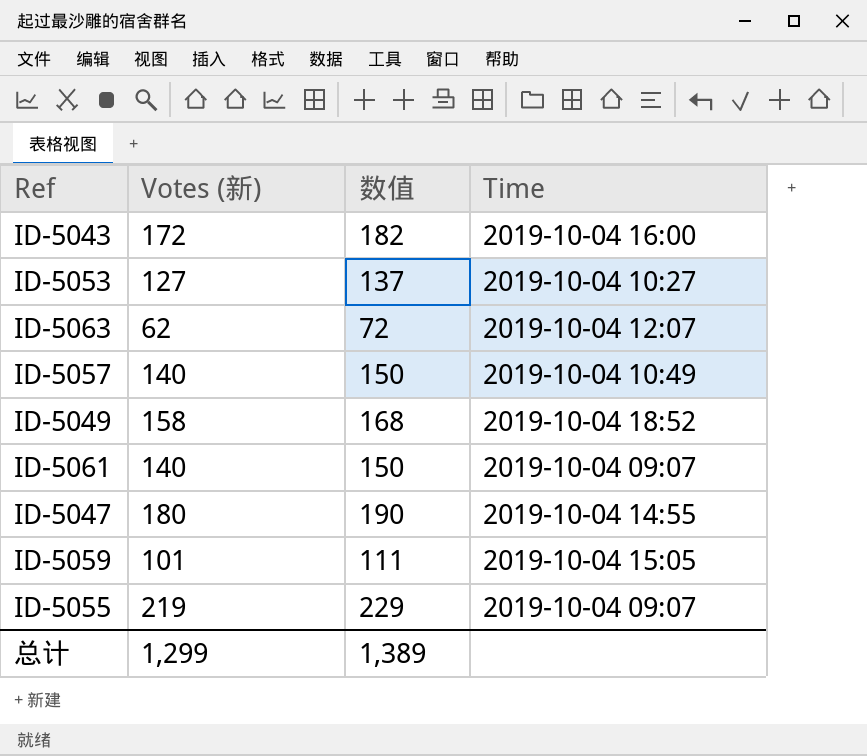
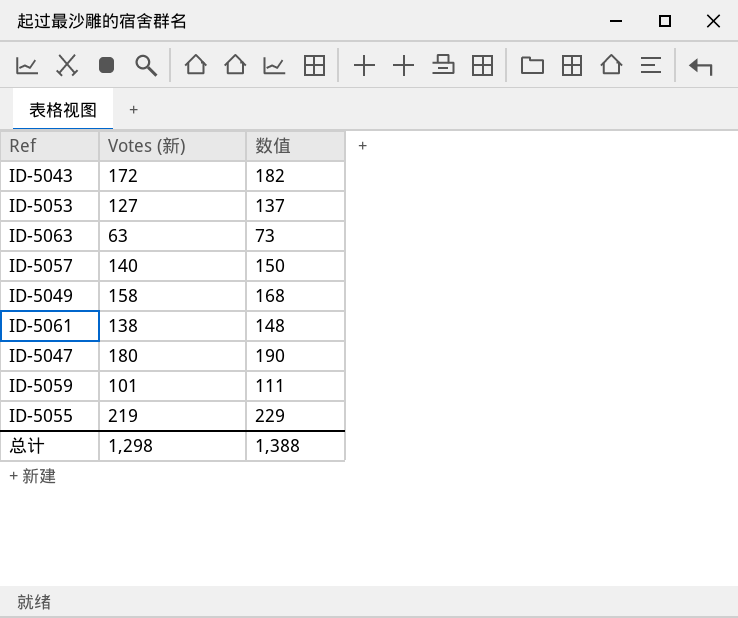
column Time | position: 4 -> none
ID-5063 | Votes (新): 62 -> 63
ID-5063 | 数值: 72 -> 73
ID-5061 | Votes (新): 140 -> 138
ID-5061 | 数值: 150 -> 148
总计 | Votes (新): 1,299 -> 1,298
总计 | 数值: 1,389 -> 1,388

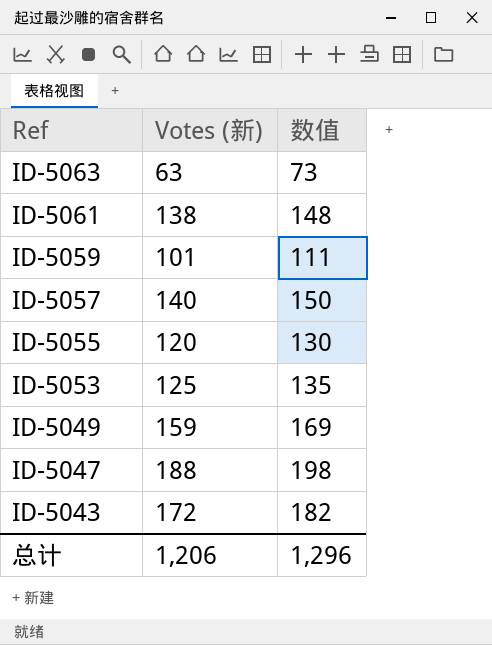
row order: none -> Ref descending
ID-5055 | Votes (新): 219 -> 120
ID-5055 | 数值: 229 -> 130
ID-5053 | Votes (新): 127 -> 125
ID-5053 | 数值: 137 -> 135
ID-5049 | Votes (新): 158 -> 159
ID-5049 | 数值: 168 -> 169
ID-5047 | Votes (新): 180 -> 188
ID-5047 | 数值: 190 -> 198
总计 | Votes (新): 1,298 -> 1,206
总计 | 数值: 1,388 -> 1,296

